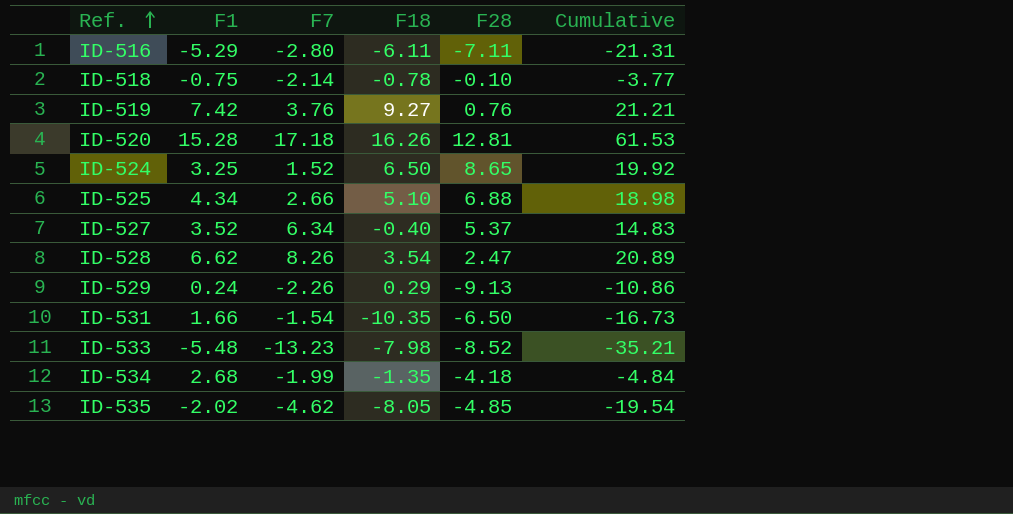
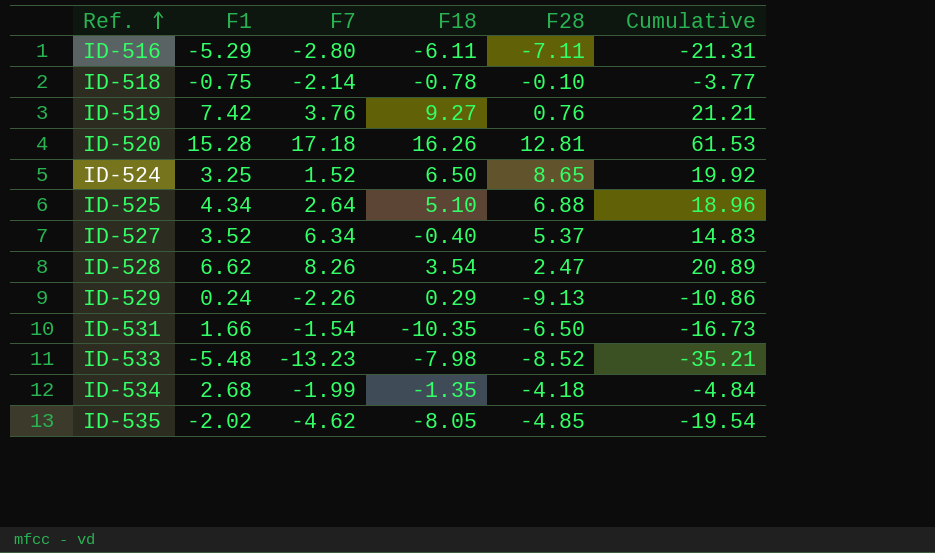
ID-525 | F7: 2.66 -> 2.64
ID-525 | Cumulative: 18.98 -> 18.96

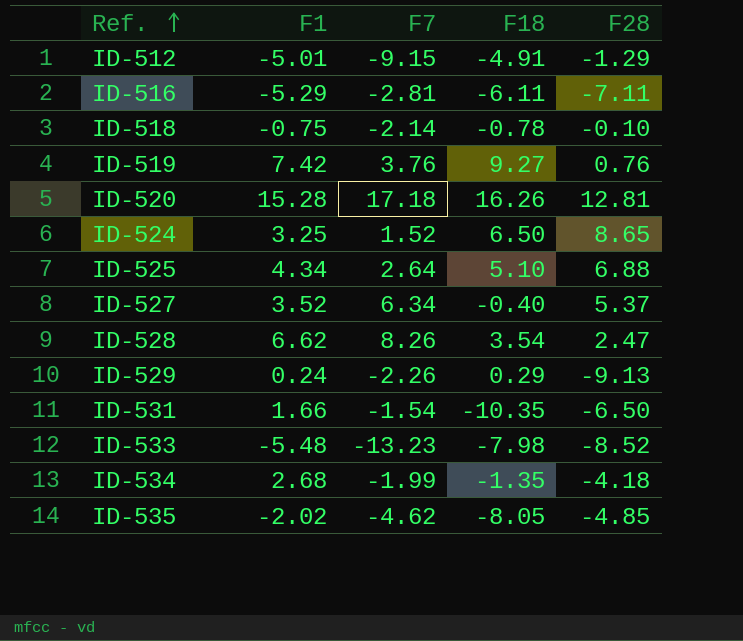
column Cumulative | formula: [F1] + [F7] + [F18] + [F28] -> none
row ID-512: none -> -5.01 | -9.15 | -4.91 | -1.29
ID-516 | F7: -2.80 -> -2.81

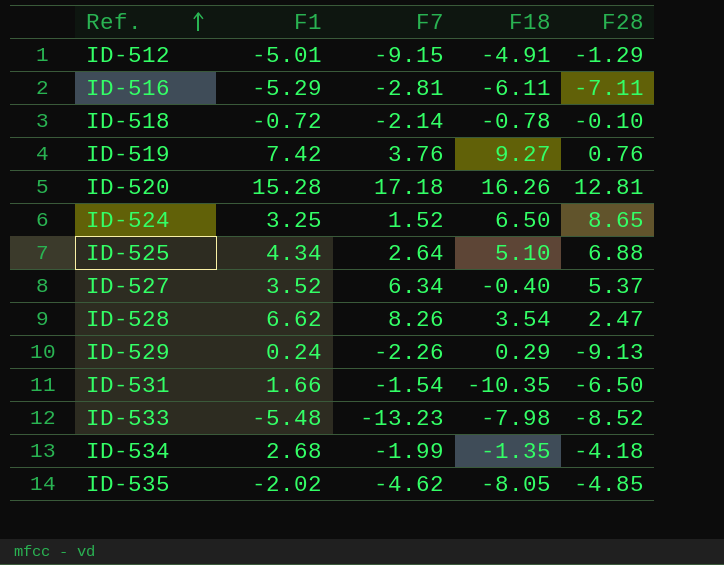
ID-518 | F1: -0.75 -> -0.72

